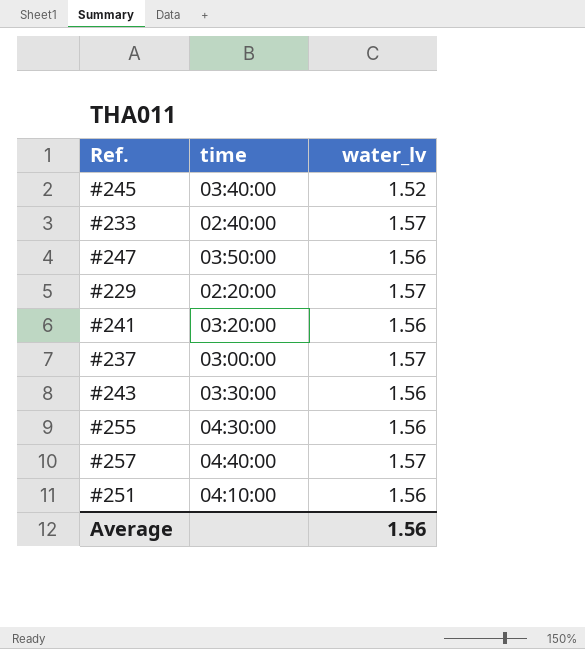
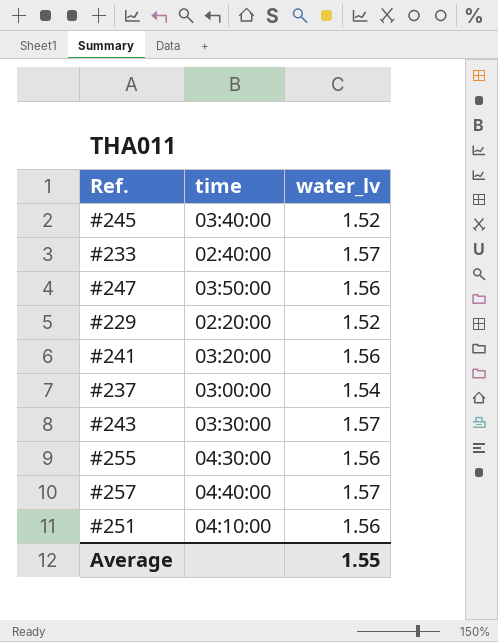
#229 | water_lv: 1.57 -> 1.52
#237 | water_lv: 1.57 -> 1.54
#243 | water_lv: 1.56 -> 1.57
Average | water_lv: 1.56 -> 1.55

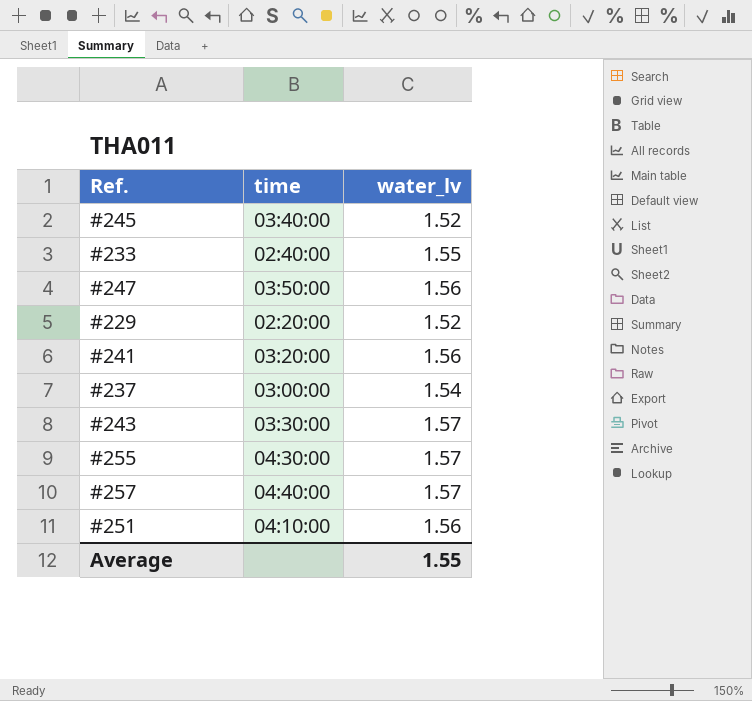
#233 | water_lv: 1.57 -> 1.55
#255 | water_lv: 1.56 -> 1.57

